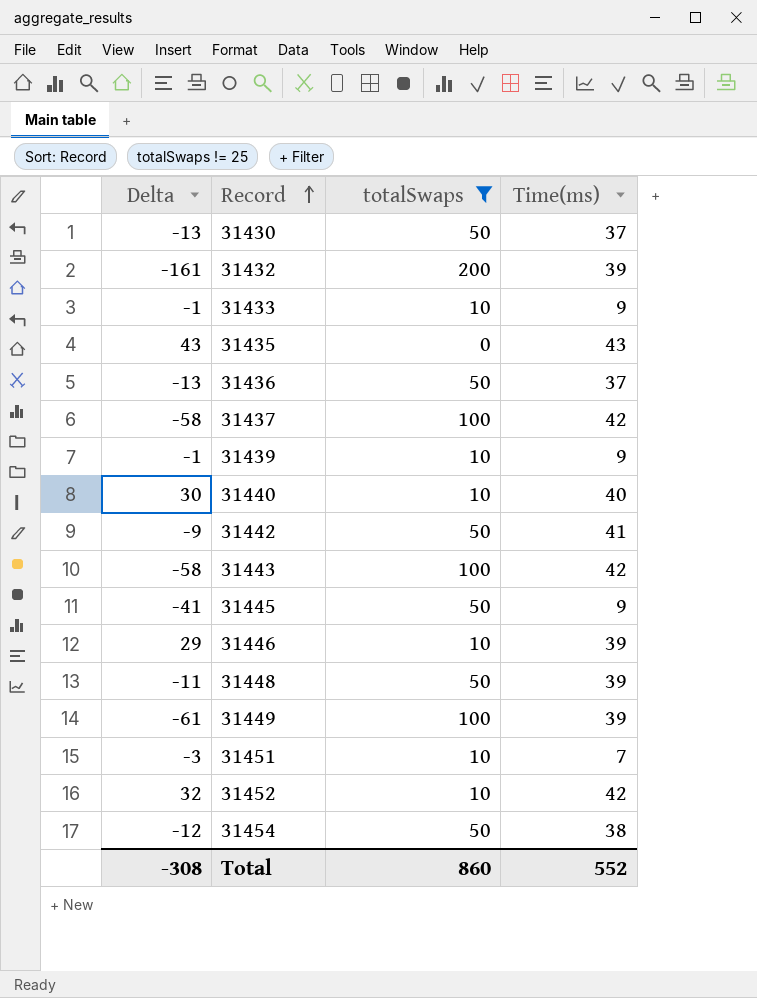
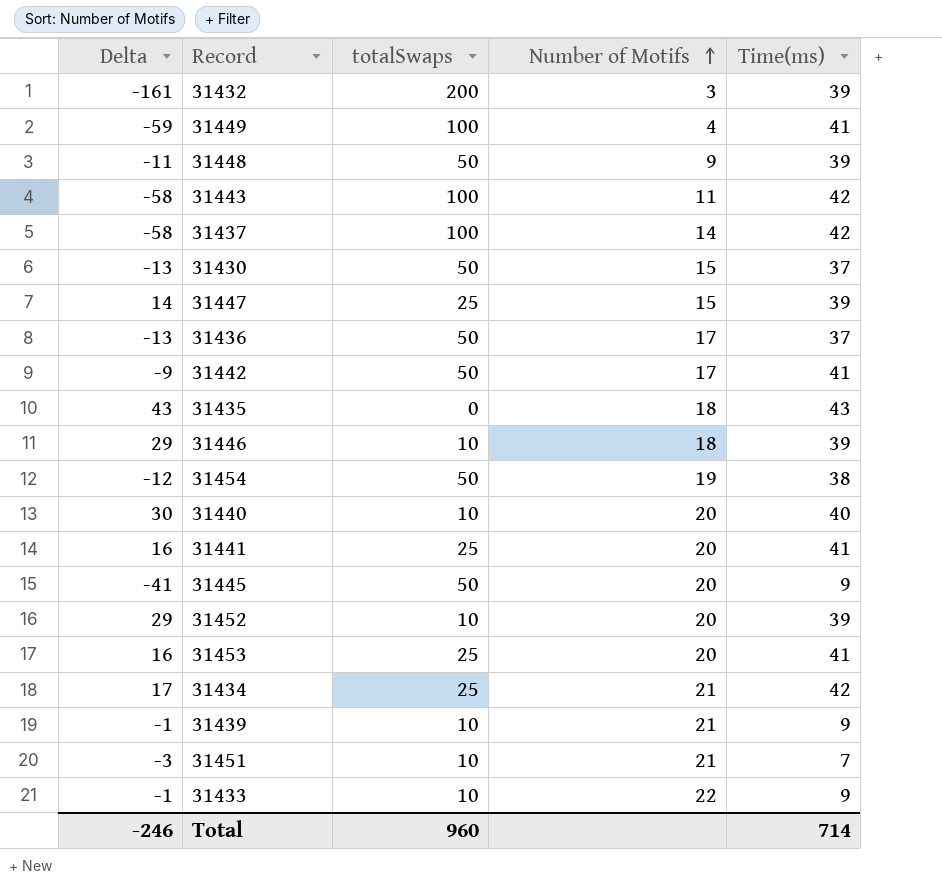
filter: totalSwaps != 25 -> none
row order: Record ascending -> Number of Motifs ascending
column Number of Motifs | position: none -> 4
31449 | Delta: -61 -> -59
31449 | Time(ms): 39 -> 41
31452 | Delta: 32 -> 29
31452 | Time(ms): 42 -> 39
Total | Delta: -308 -> -246
Total | totalSwaps: 860 -> 960
Total | Time(ms): 552 -> 714

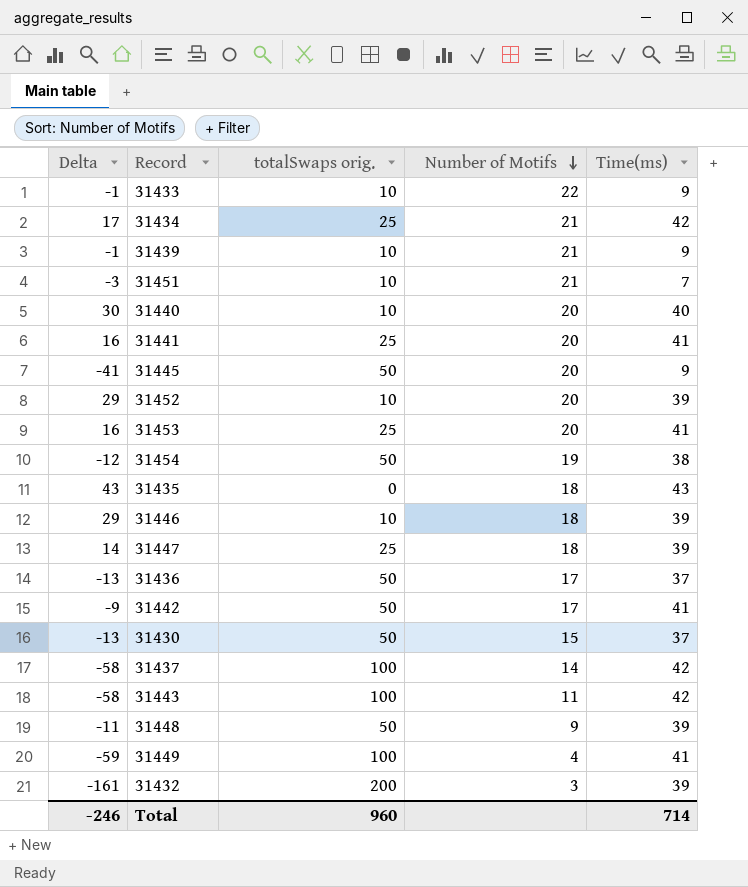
row order: Number of Motifs ascending -> Number of Motifs descending
column name: totalSwaps -> totalSwaps orig.
31447 | Number of Motifs: 15 -> 18

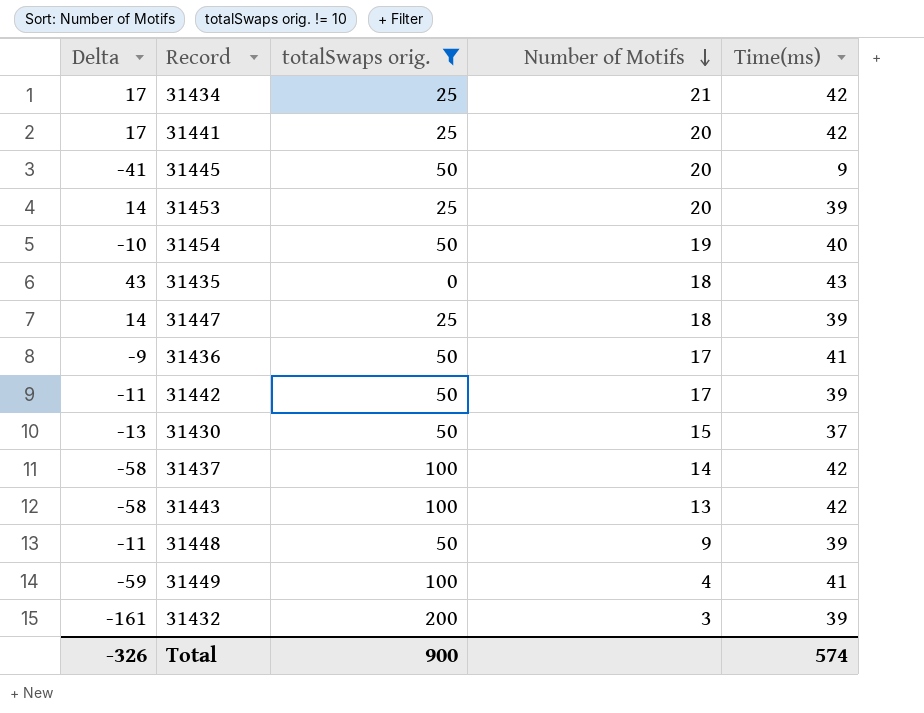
filter: none -> totalSwaps orig. != 10
31441 | Delta: 16 -> 17
31441 | Time(ms): 41 -> 42
31453 | Delta: 16 -> 14
31453 | Time(ms): 41 -> 39
31454 | Delta: -12 -> -10
31454 | Time(ms): 38 -> 40
31436 | Delta: -13 -> -9
31436 | Time(ms): 37 -> 41
31442 | Delta: -9 -> -11
31442 | Time(ms): 41 -> 39
31443 | Number of Motifs: 11 -> 13
Total | Delta: -246 -> -326
Total | totalSwaps orig.: 960 -> 900
Total | Time(ms): 714 -> 574

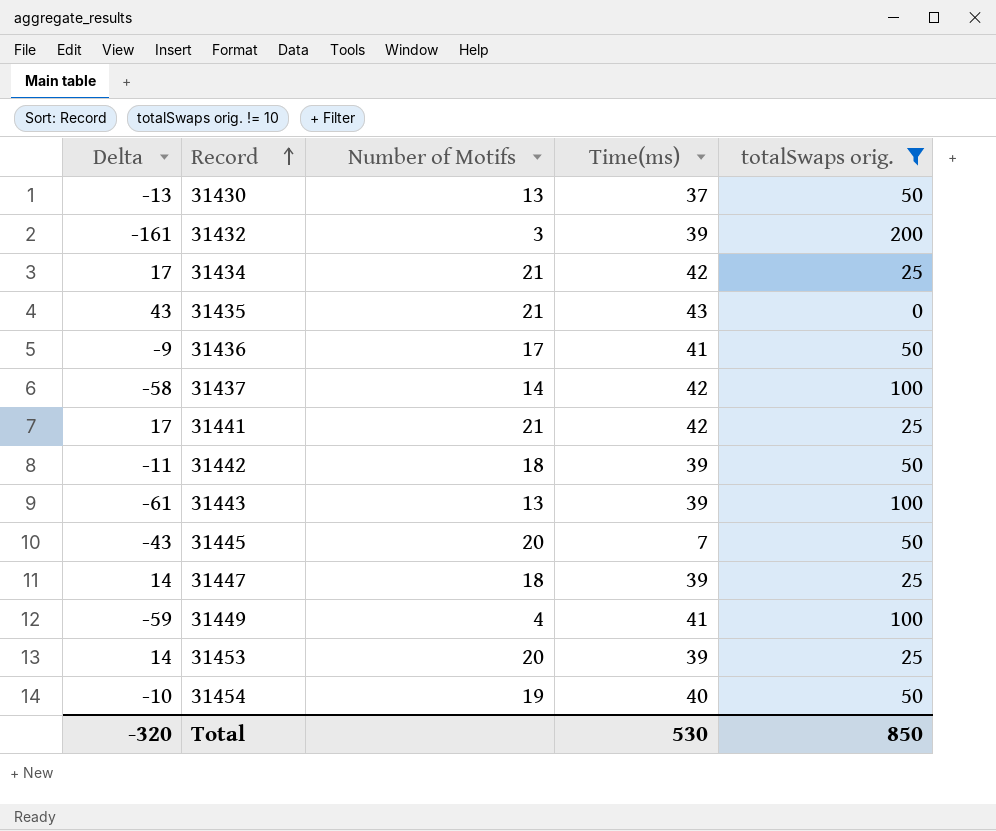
row order: Number of Motifs descending -> Record ascending
column totalSwaps orig. | position: 3 -> 5
row 31448: -11 | 50 | 9 | 39 -> none
31430 | Number of Motifs: 15 -> 13
31435 | Number of Motifs: 18 -> 21
31441 | Number of Motifs: 20 -> 21
31442 | Number of Motifs: 17 -> 18
31443 | Delta: -58 -> -61
31443 | Time(ms): 42 -> 39
31445 | Delta: -41 -> -43
31445 | Time(ms): 9 -> 7
Total | Delta: -326 -> -320
Total | Time(ms): 574 -> 530
Total | totalSwaps orig.: 900 -> 850

